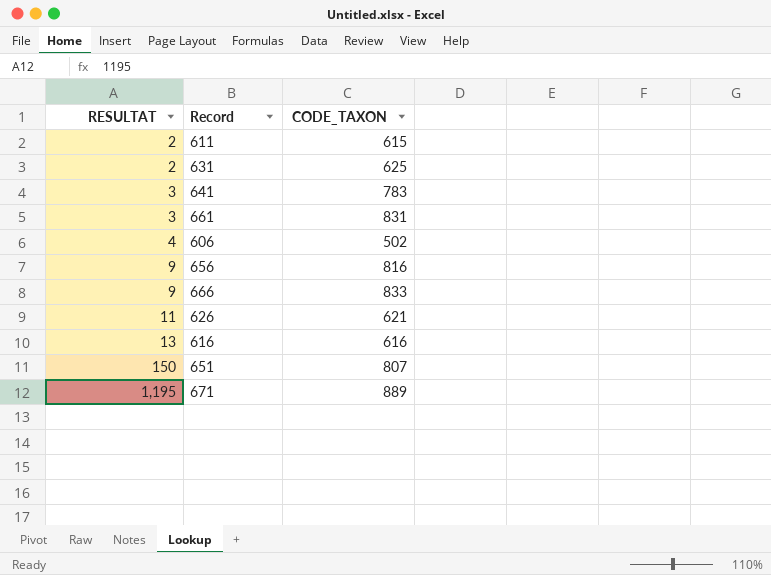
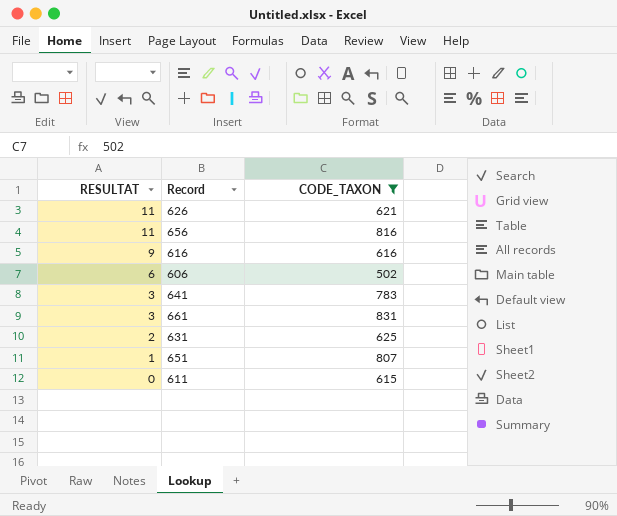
filter: none -> CODE_TAXON <= 831
row order: RESULTAT ascending -> RESULTAT descending
656 | RESULTAT: 9 -> 11
616 | RESULTAT: 13 -> 9
606 | RESULTAT: 4 -> 6
651 | RESULTAT: 150 -> 1
611 | RESULTAT: 2 -> 0

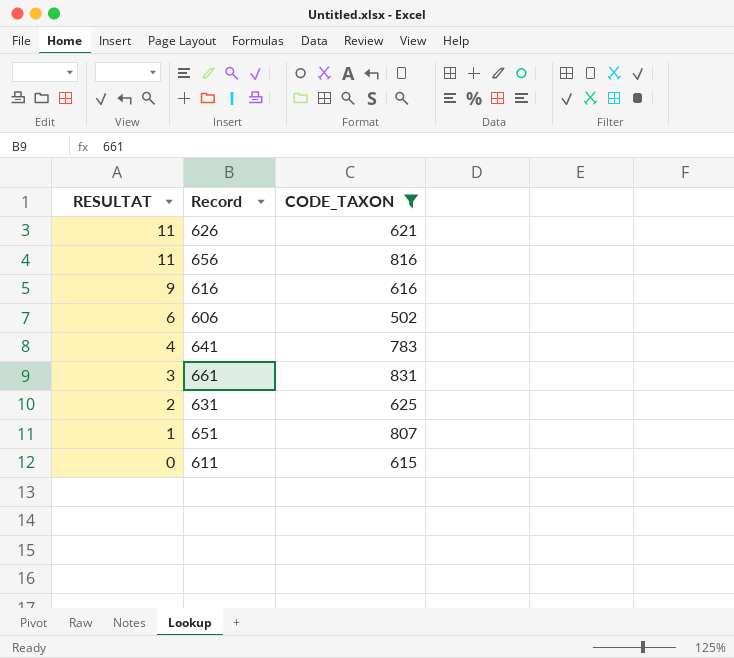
641 | RESULTAT: 3 -> 4

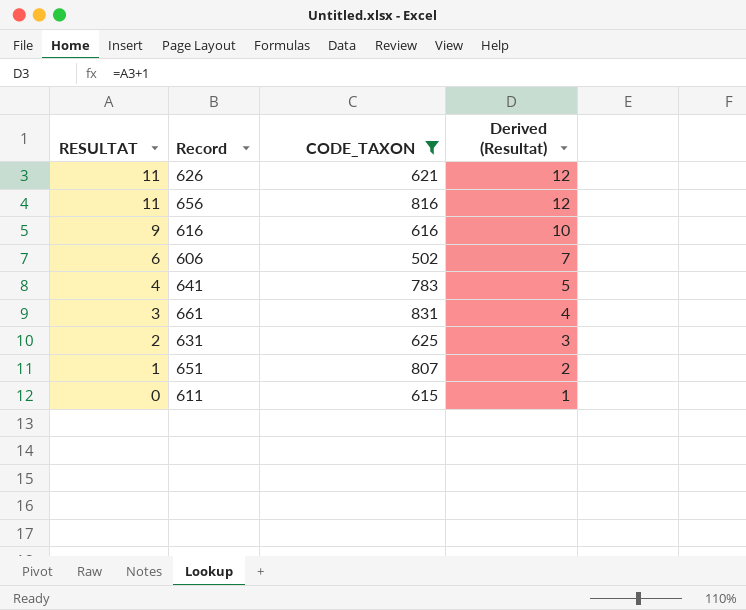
column Derived (Resultat) | formula: none -> [RESULTAT] + 1

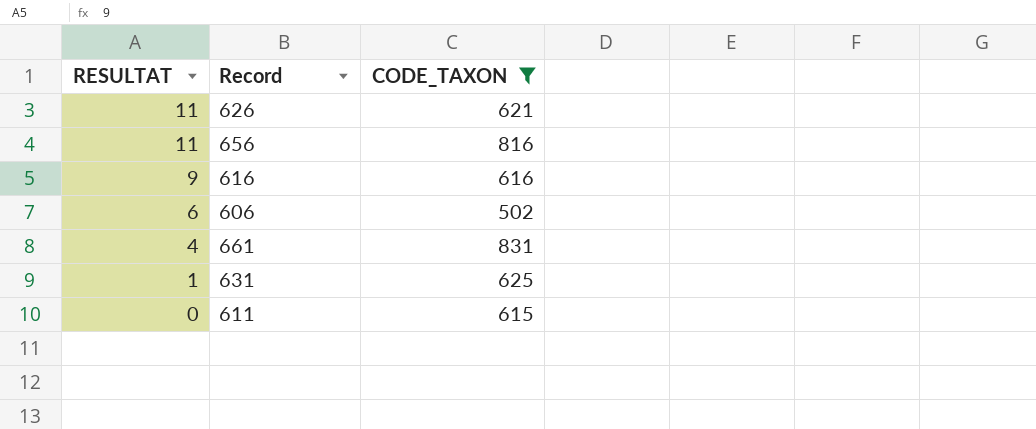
column Derived (Resultat) | formula: [RESULTAT] + 1 -> none
row 641: 4 | 783 | 5 -> none
row 651: 1 | 807 | 2 -> none
661 | RESULTAT: 3 -> 4
631 | RESULTAT: 2 -> 1

